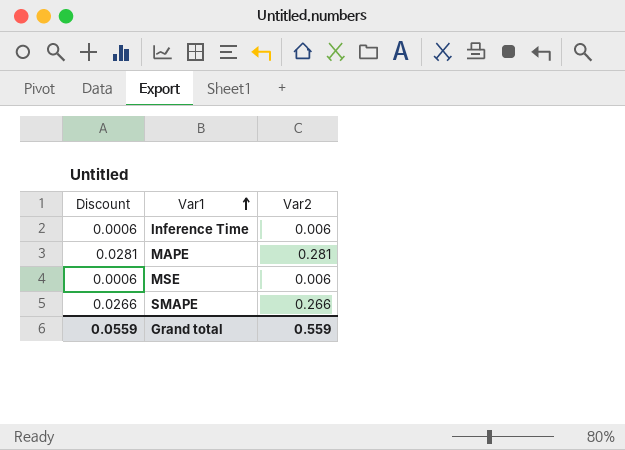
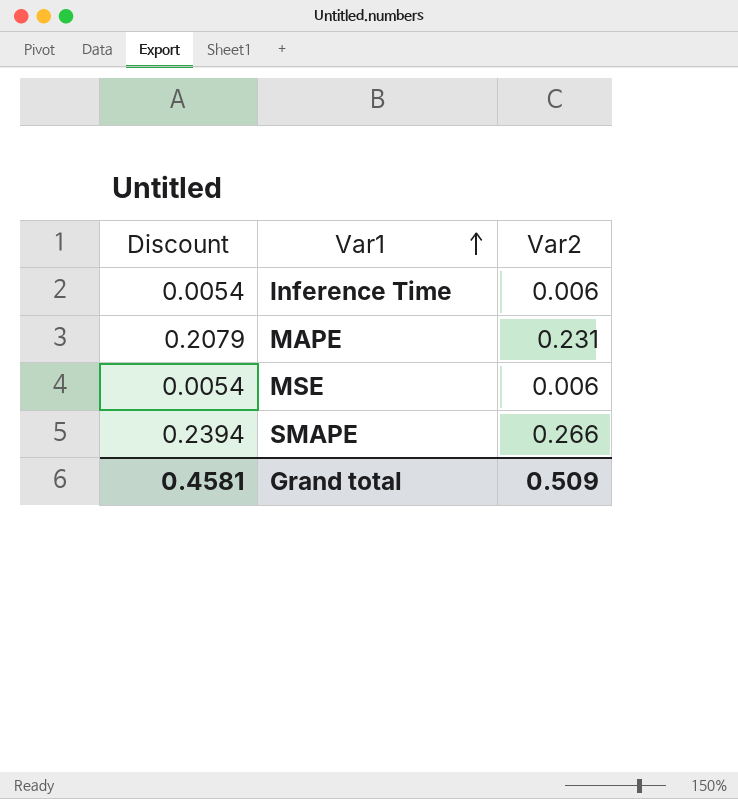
column Discount | formula: [Var2] * 0.1 -> [Var2] * 0.9
MAPE | Var2: 0.281 -> 0.231
Grand total | Discount: 0.0559 -> 0.4581
Grand total | Var2: 0.559 -> 0.509

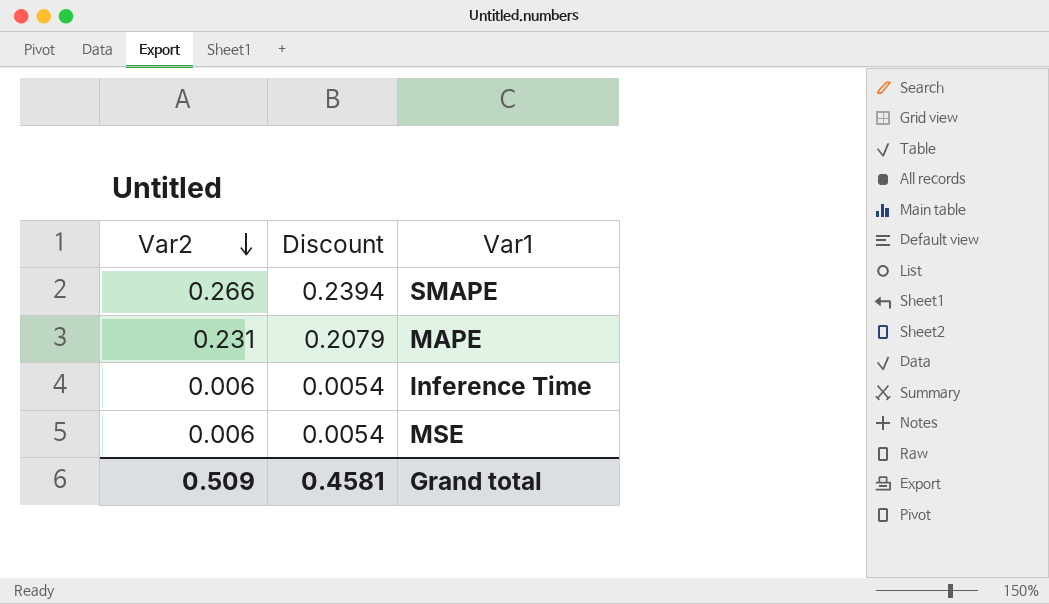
row order: Var1 ascending -> Var2 descending
column Var2 | position: 3 -> 1

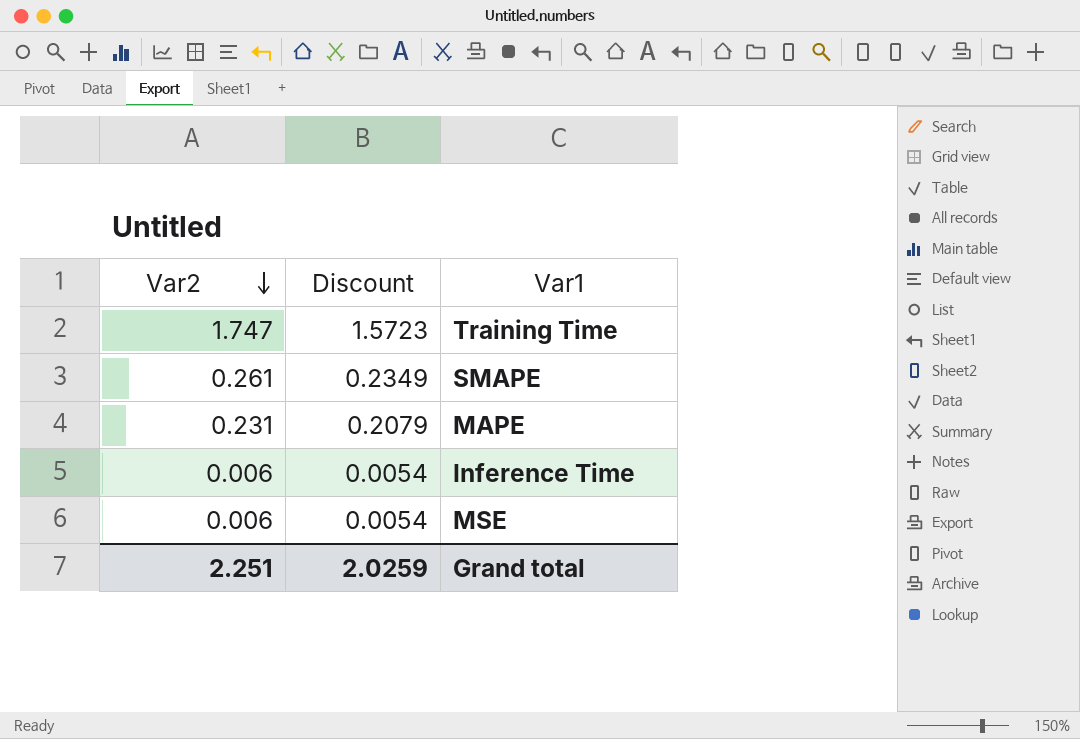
row Training Time: none -> 1.747 | 1.5723
SMAPE | Var2: 0.266 -> 0.261
SMAPE | Discount: 0.2394 -> 0.2349
Grand total | Var2: 0.509 -> 2.251
Grand total | Discount: 0.4581 -> 2.0259

